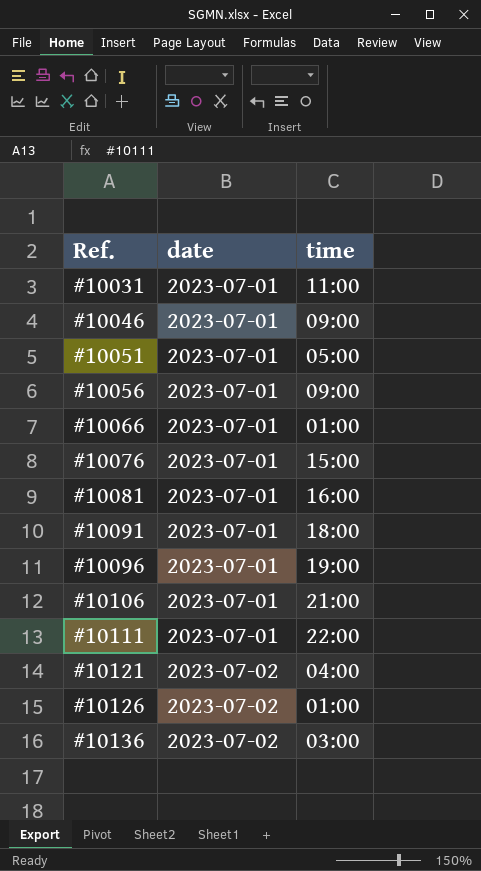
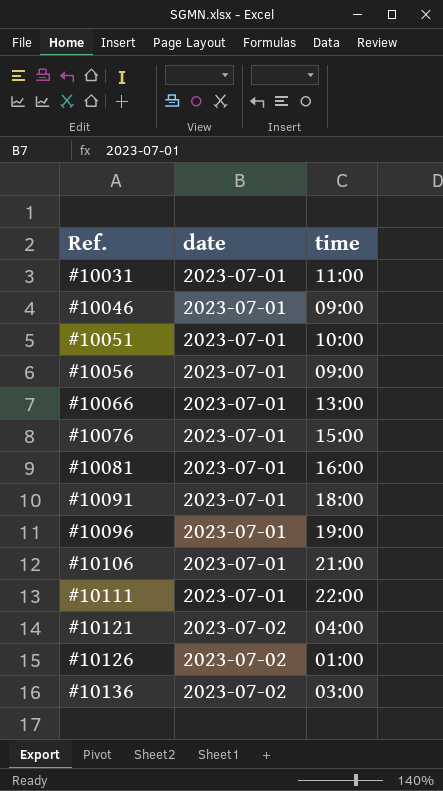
#10051 | time: 05:00 -> 10:00
#10066 | time: 01:00 -> 13:00

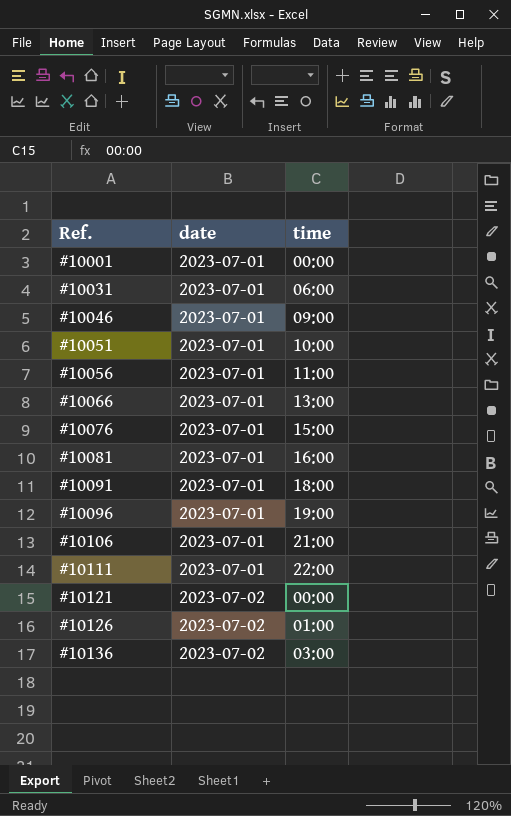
row #10001: none -> 2023-07-01 | 00:00
#10031 | time: 11:00 -> 06:00
#10056 | time: 09:00 -> 11:00
#10121 | time: 04:00 -> 00:00

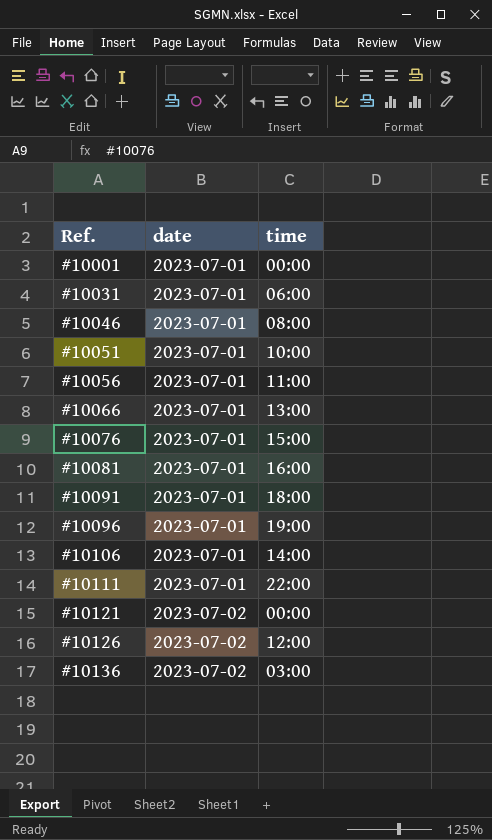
#10046 | time: 09:00 -> 08:00
#10106 | time: 21:00 -> 14:00
#10126 | time: 01:00 -> 12:00

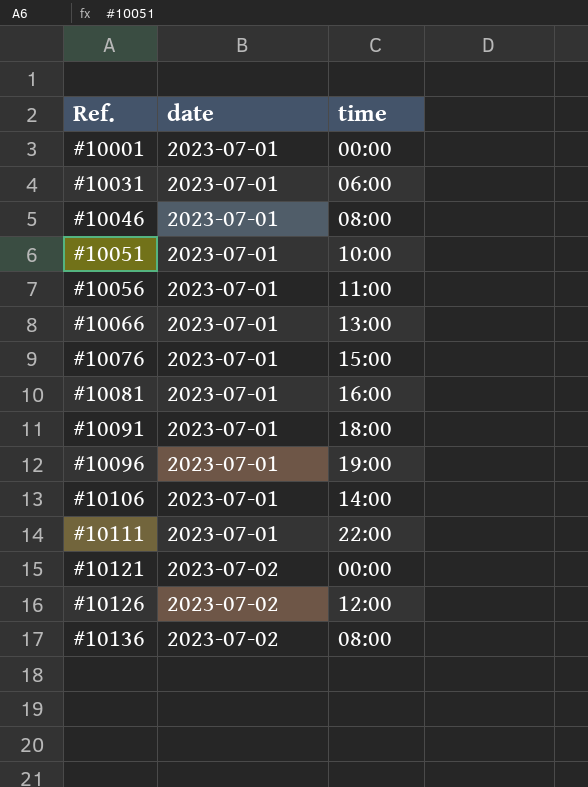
#10136 | time: 03:00 -> 08:00

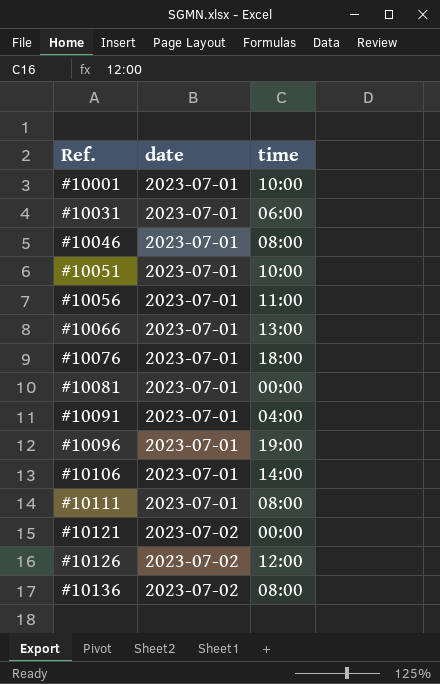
#10001 | time: 00:00 -> 10:00
#10076 | time: 15:00 -> 18:00
#10081 | time: 16:00 -> 00:00
#10091 | time: 18:00 -> 04:00
#10111 | time: 22:00 -> 08:00

